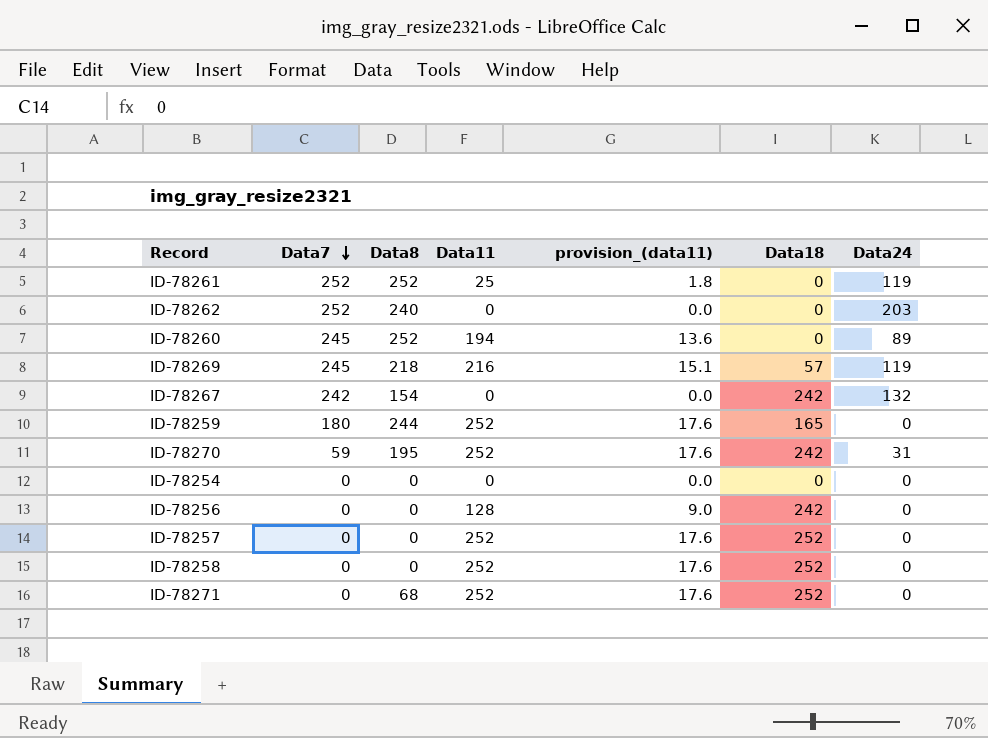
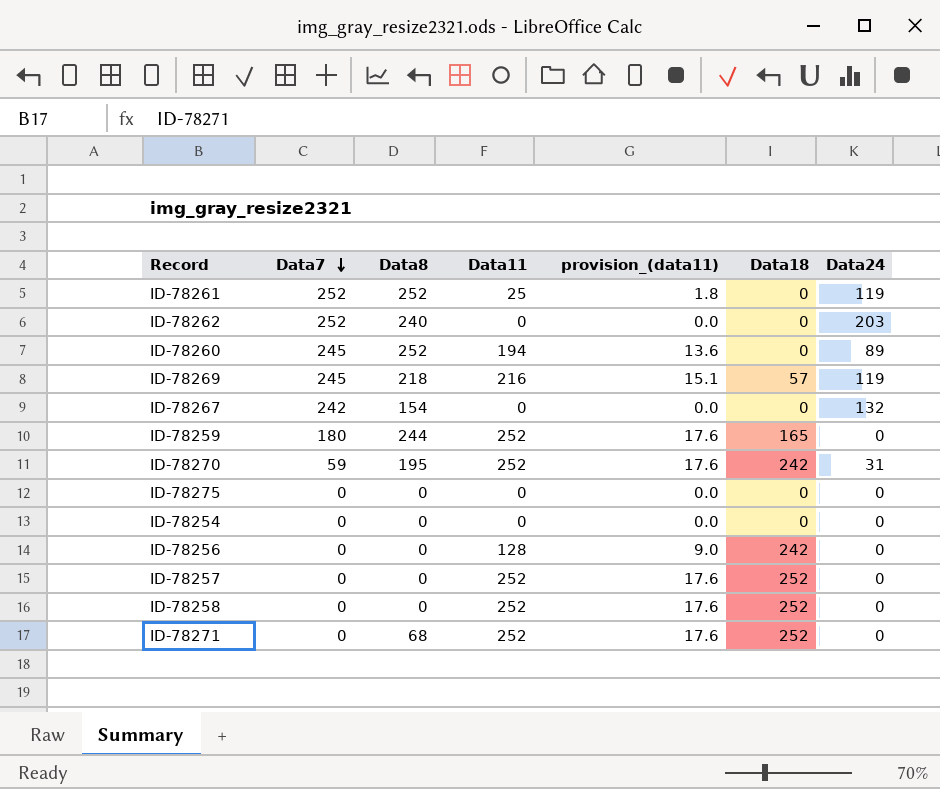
ID-78267 | Data18: 242 -> 0
row ID-78275: none -> 0 | 0 | 0 | 0.0 | 0 | 0

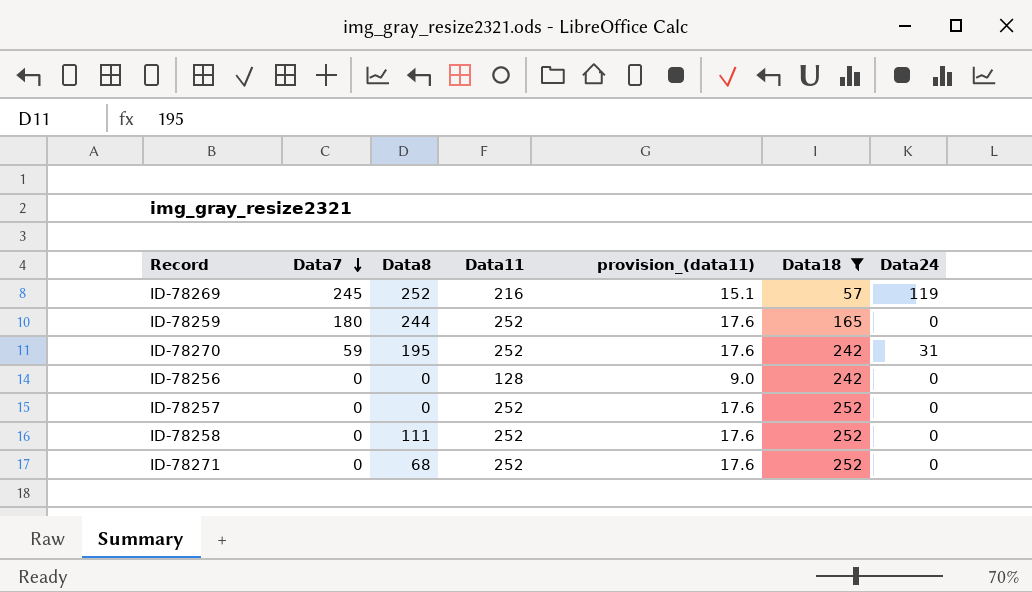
filter: none -> Data18 != 0
ID-78269 | Data8: 218 -> 252
ID-78258 | Data8: 0 -> 111

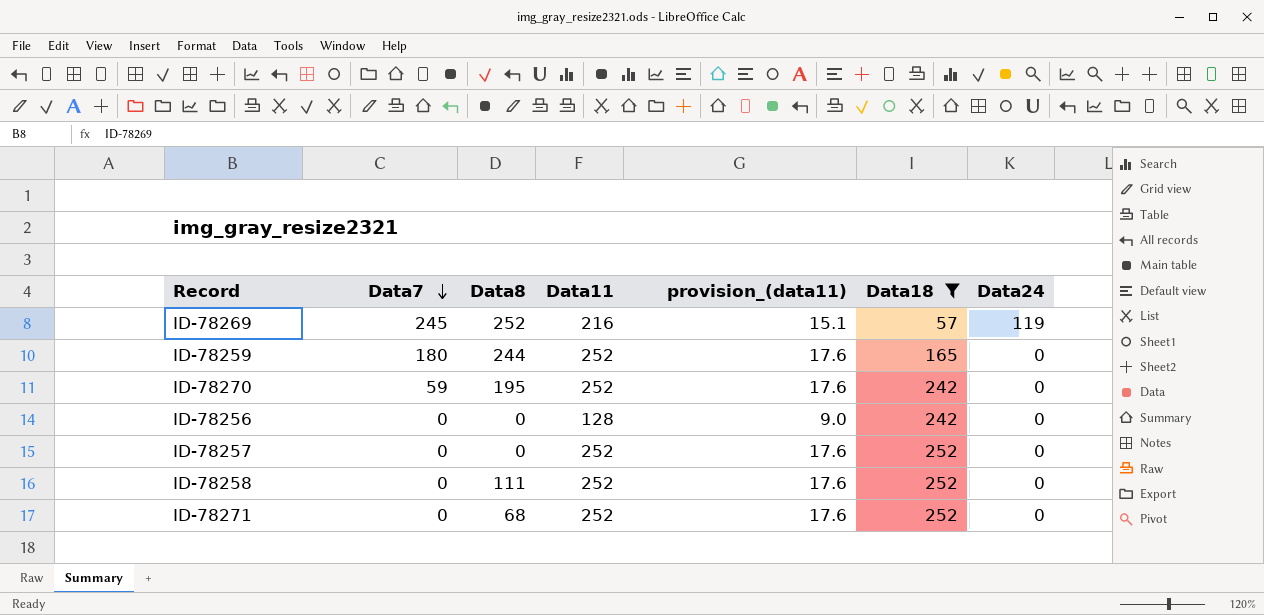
ID-78270 | Data24: 31 -> 0

